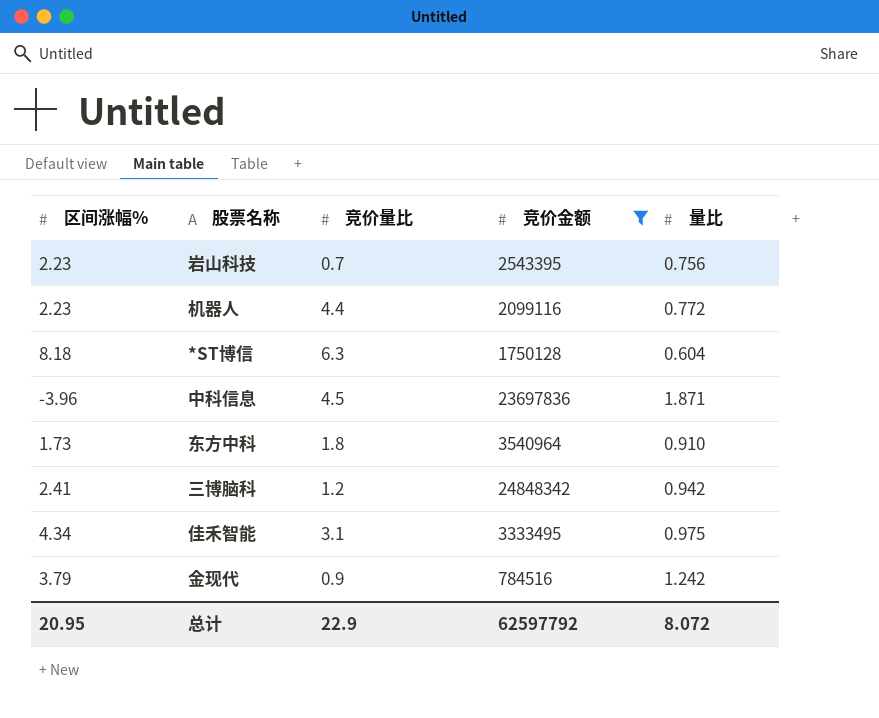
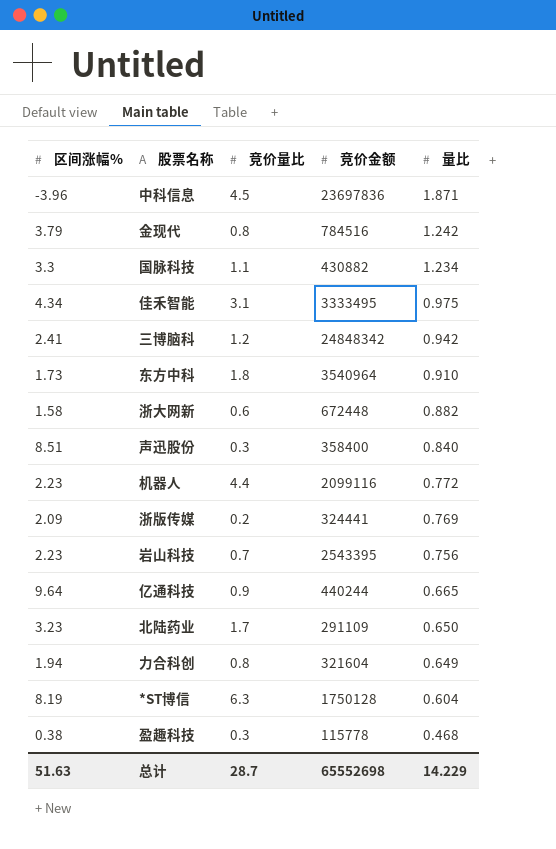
filter: 竞价金额 >= 784516 -> none
row order: none -> 量比 descending
金现代 | 竞价量比: 0.9 -> 0.8
*ST博信 | 区间涨幅%: 8.18 -> 8.19
总计 | 区间涨幅%: 20.95 -> 51.63
总计 | 竞价量比: 22.9 -> 28.7
总计 | 竞价金额: 62597792 -> 65552698
总计 | 量比: 8.072 -> 14.229

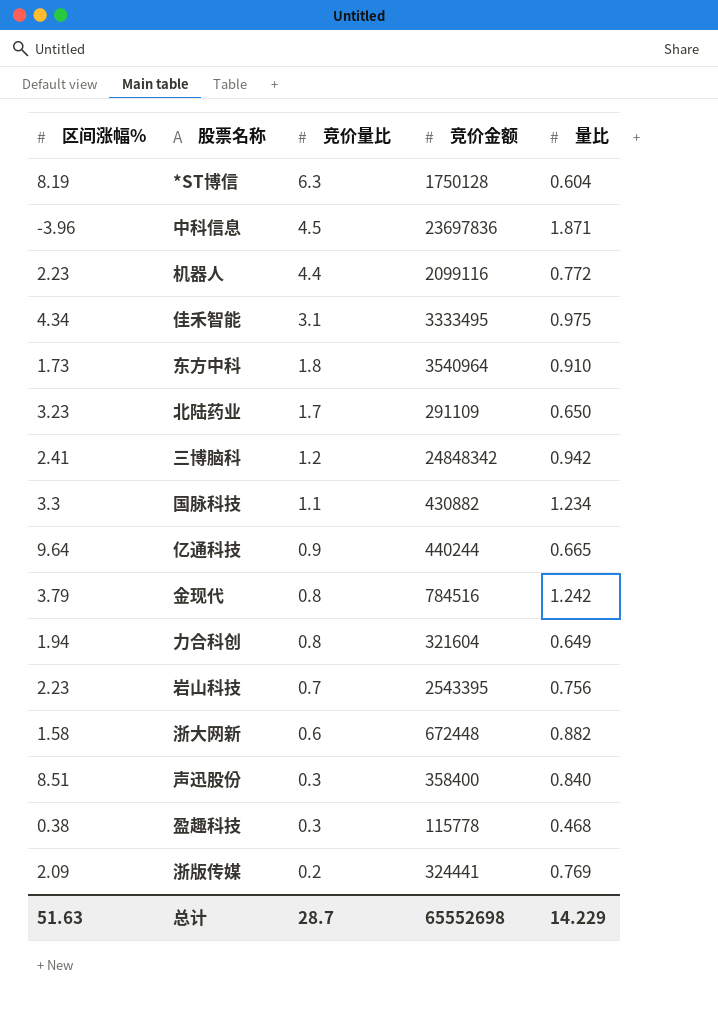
row order: 量比 descending -> 竞价量比 descending

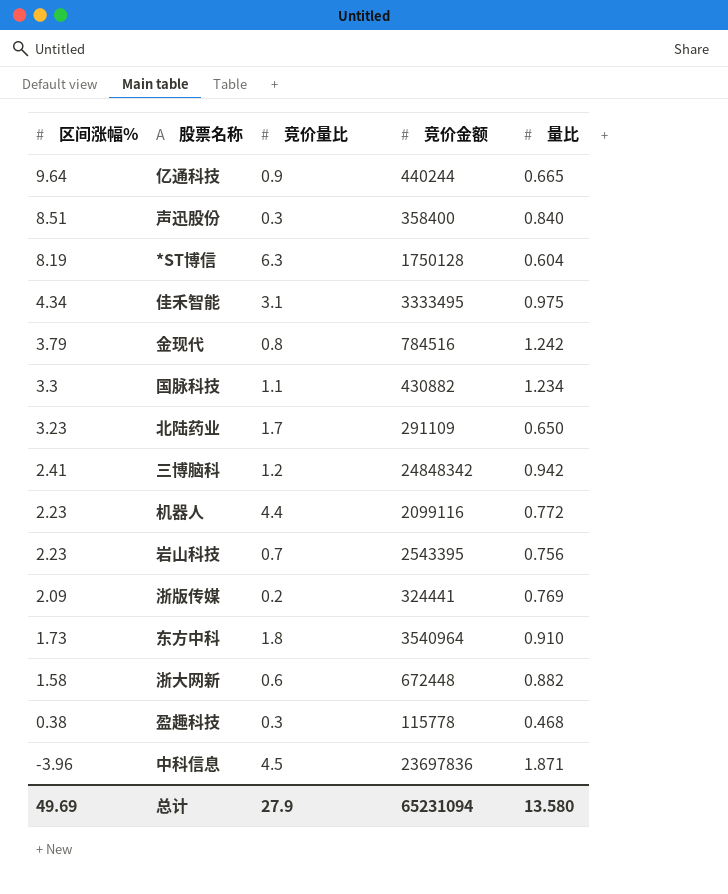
row order: 竞价量比 descending -> 区间涨幅% descending
row 力合科创: 1.94 | 0.8 | 321604 | 0.649 -> none
总计 | 区间涨幅%: 51.63 -> 49.69
总计 | 竞价量比: 28.7 -> 27.9
总计 | 竞价金额: 65552698 -> 65231094
总计 | 量比: 14.229 -> 13.580

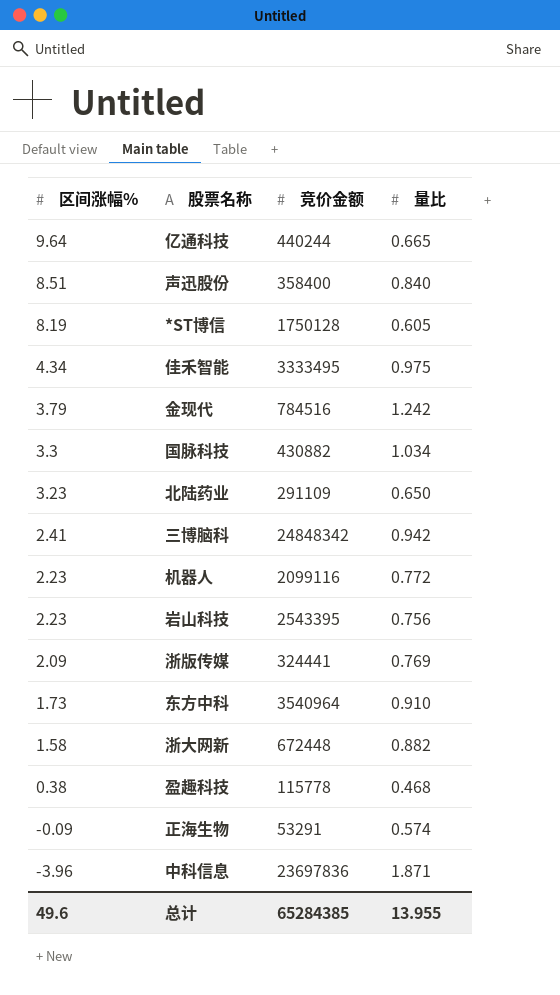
column 竞价量比 | position: 3 -> none
*ST博信 | 量比: 0.604 -> 0.605
国脉科技 | 量比: 1.234 -> 1.034
row 正海生物: none -> -0.09 | 53291 | 0.574
总计 | 区间涨幅%: 49.69 -> 49.6
总计 | 竞价金额: 65231094 -> 65284385
总计 | 量比: 13.580 -> 13.955

